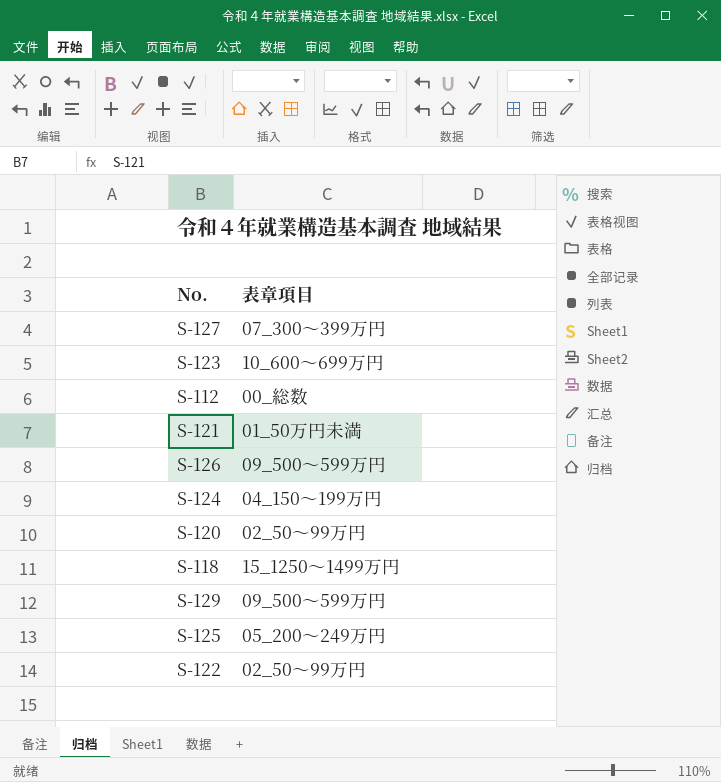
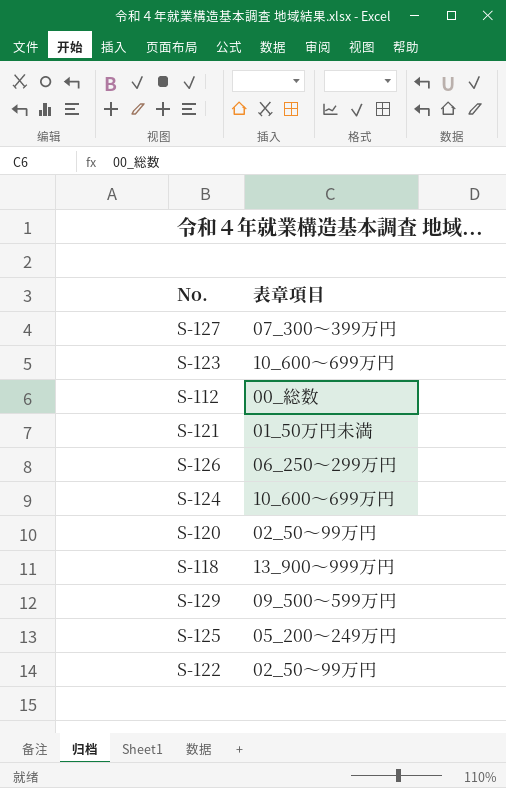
S-126 | 表章項目: 09_500～599万円 -> 06_250～299万円
S-124 | 表章項目: 04_150～199万円 -> 10_600～699万円
S-118 | 表章項目: 15_1250～1499万円 -> 13_900～999万円

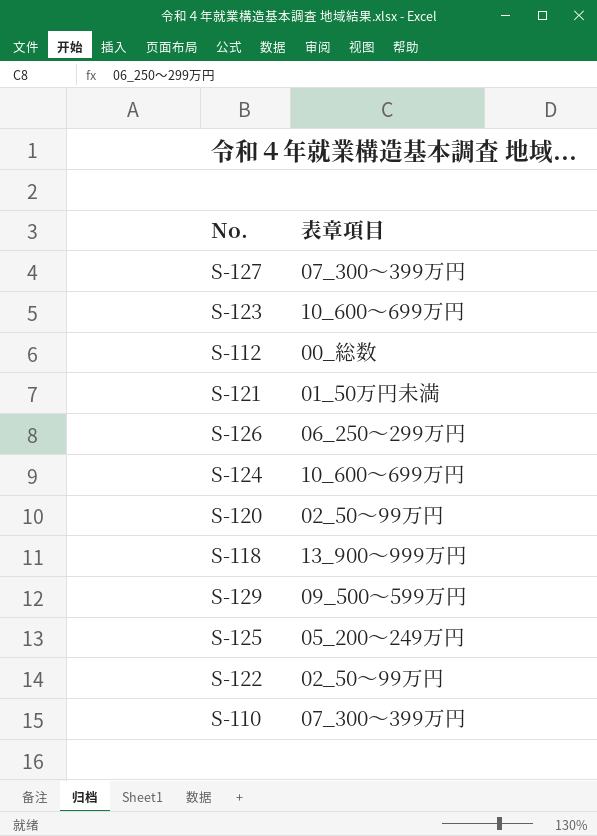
row S-110: none -> 07_300～399万円

